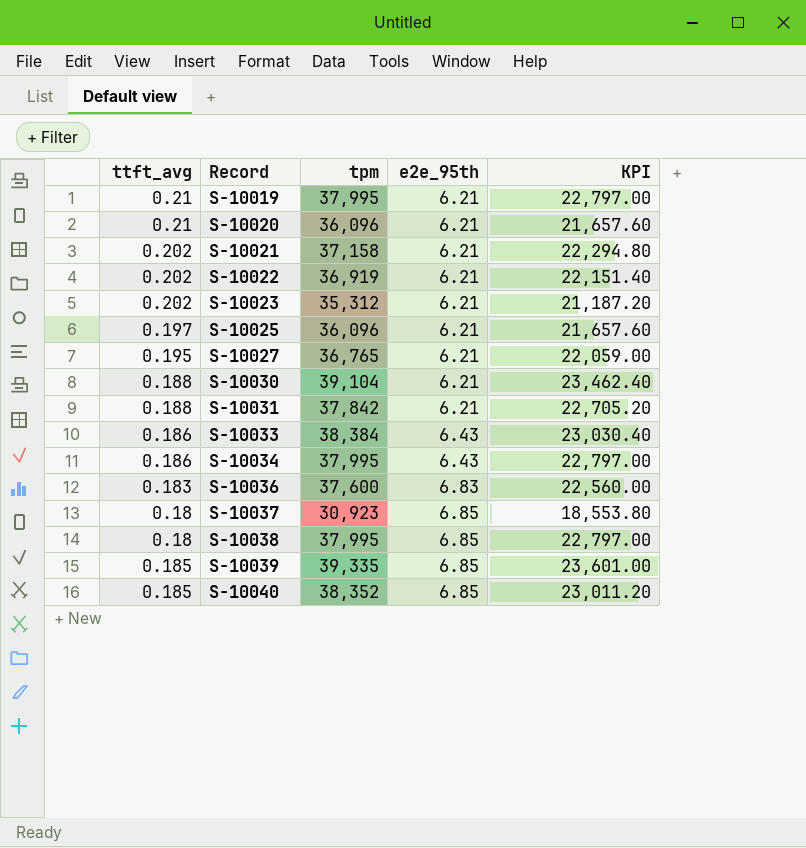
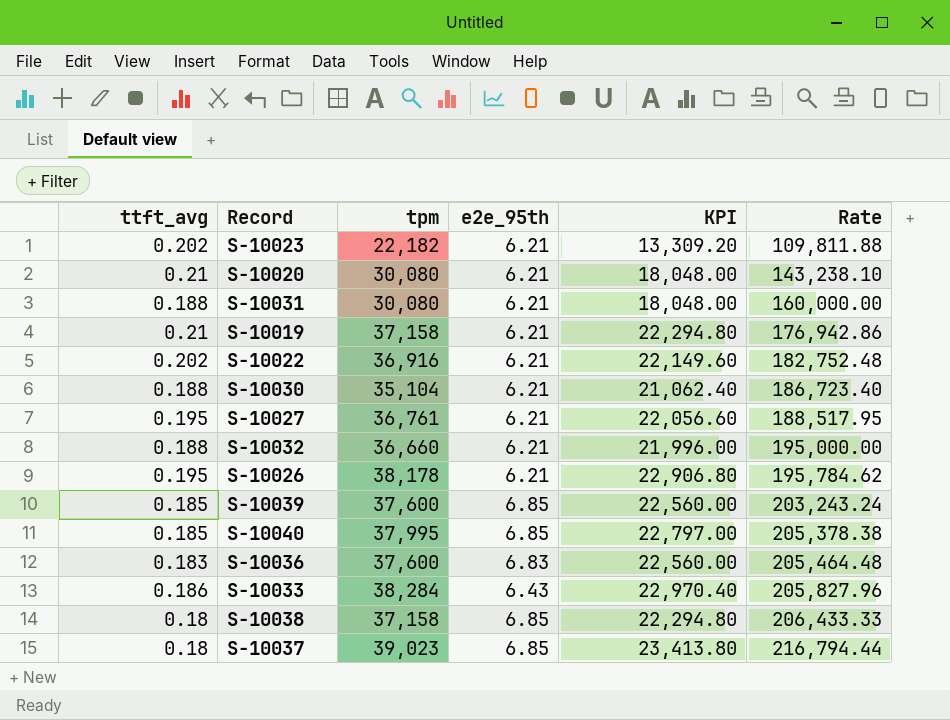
row order: Record ascending -> Rate ascending
column Rate | formula: none -> [tpm] / [ttft_avg]
row S-10021: 0.202 | 37,158 | 6.21 | 22,294.80 -> none
row S-10025: 0.197 | 36,096 | 6.21 | 21,657.60 -> none
row S-10034: 0.186 | 37,995 | 6.43 | 22,797.00 -> none
S-10023 | tpm: 35,312 -> 22,182
S-10023 | KPI: 21,187.20 -> 13,309.20
S-10020 | tpm: 36,096 -> 30,080
S-10020 | KPI: 21,657.60 -> 18,048.00
S-10031 | tpm: 37,842 -> 30,080
S-10031 | KPI: 22,705.20 -> 18,048.00
S-10019 | tpm: 37,995 -> 37,158
S-10019 | KPI: 22,797.00 -> 22,294.80
S-10022 | tpm: 36,919 -> 36,916
S-10022 | KPI: 22,151.40 -> 22,149.60
S-10030 | tpm: 39,104 -> 35,104
S-10030 | KPI: 23,462.40 -> 21,062.40
S-10027 | tpm: 36,765 -> 36,761
S-10027 | KPI: 22,059.00 -> 22,056.60
row S-10032: none -> 0.188 | 36,660 | 6.21 | 21,996.00 | 195,000.00
row S-10026: none -> 0.195 | 38,178 | 6.21 | 22,906.80 | 195,784.62
S-10039 | tpm: 39,335 -> 37,600
S-10039 | KPI: 23,601.00 -> 22,560.00
S-10040 | tpm: 38,352 -> 37,995
S-10040 | KPI: 23,011.20 -> 22,797.00
S-10033 | tpm: 38,384 -> 38,284
S-10033 | KPI: 23,030.40 -> 22,970.40
S-10038 | tpm: 37,995 -> 37,158
S-10038 | KPI: 22,797.00 -> 22,294.80
S-10037 | tpm: 30,923 -> 39,023
S-10037 | KPI: 18,553.80 -> 23,413.80

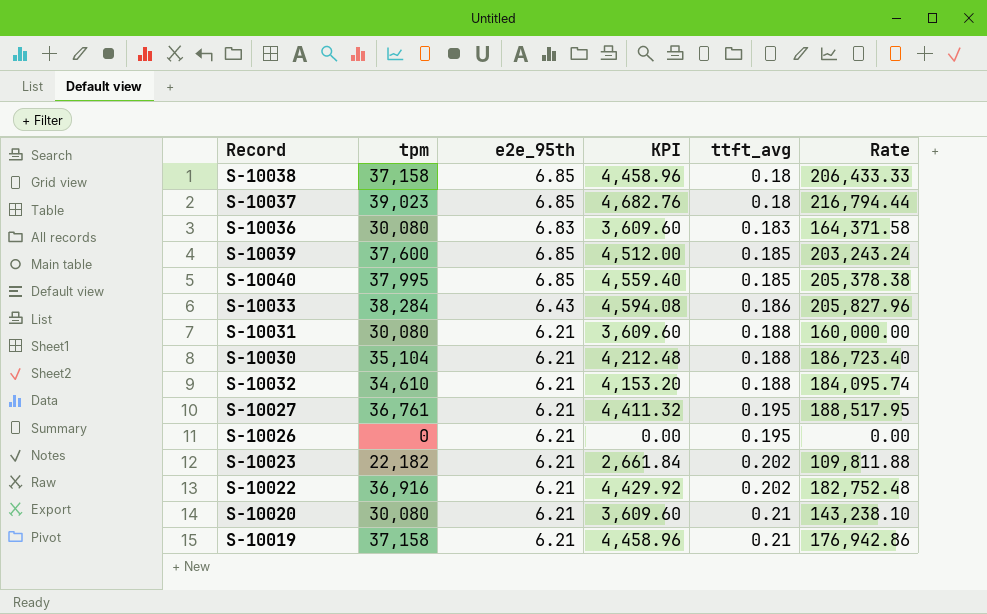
row order: Rate ascending -> ttft_avg ascending
column KPI | formula: [tpm] * 0.6 -> [tpm] * 0.12
column ttft_avg | position: 1 -> 5
S-10036 | tpm: 37,600 -> 30,080
S-10036 | Rate: 205,464.48 -> 164,371.58
S-10032 | tpm: 36,660 -> 34,610
S-10032 | Rate: 195,000.00 -> 184,095.74
S-10026 | tpm: 38,178 -> 0
S-10026 | Rate: 195,784.62 -> 0.00

